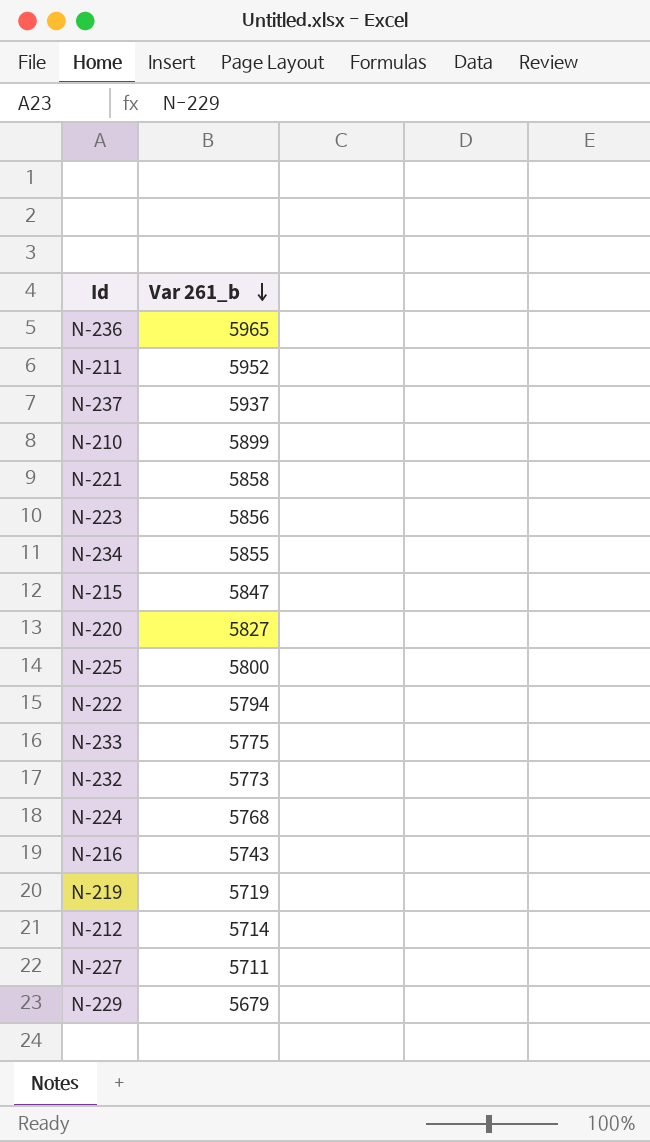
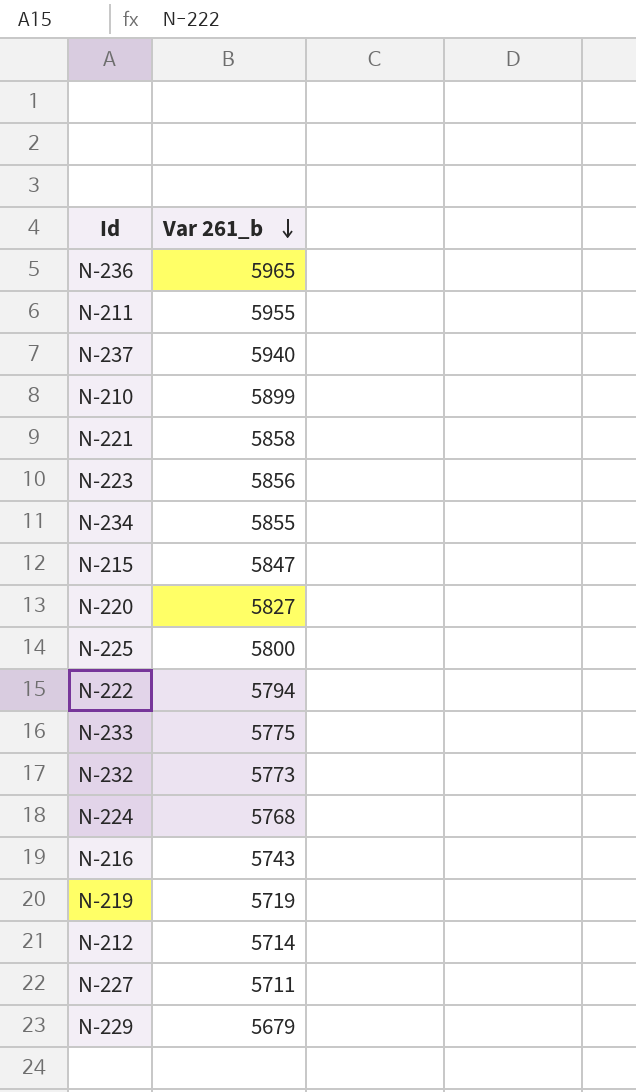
N-211 | Var 261_b: 5952 -> 5955
N-237 | Var 261_b: 5937 -> 5940

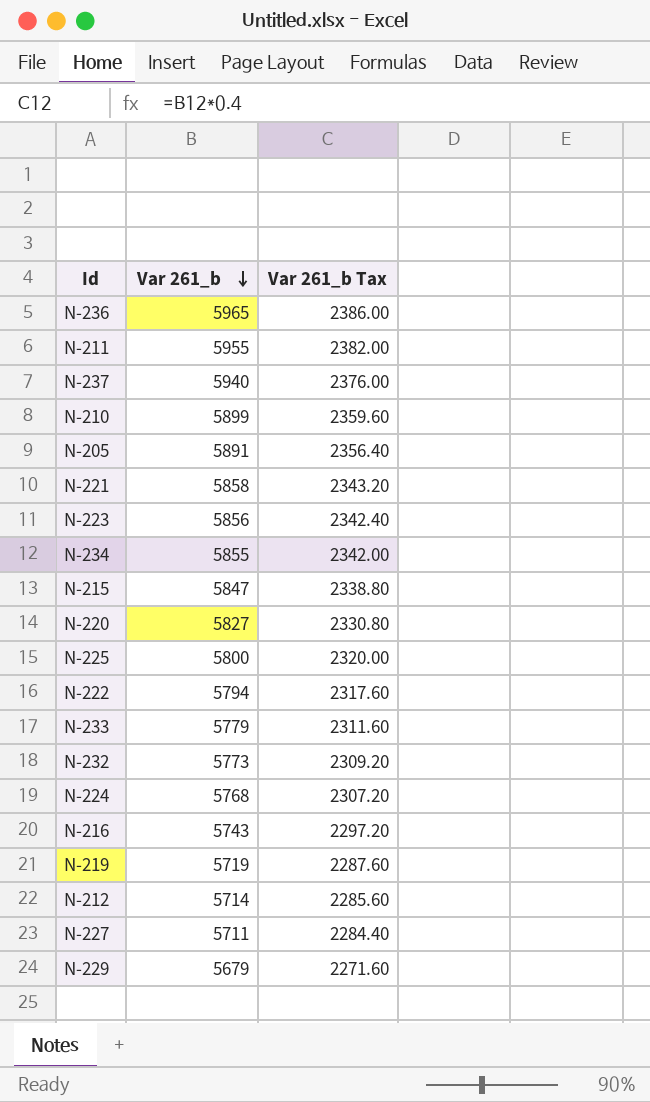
column Var 261_b Tax | formula: none -> [Var 261_b] * 0.4
row N-205: none -> 5891 | 2356.40
N-233 | Var 261_b: 5775 -> 5779

